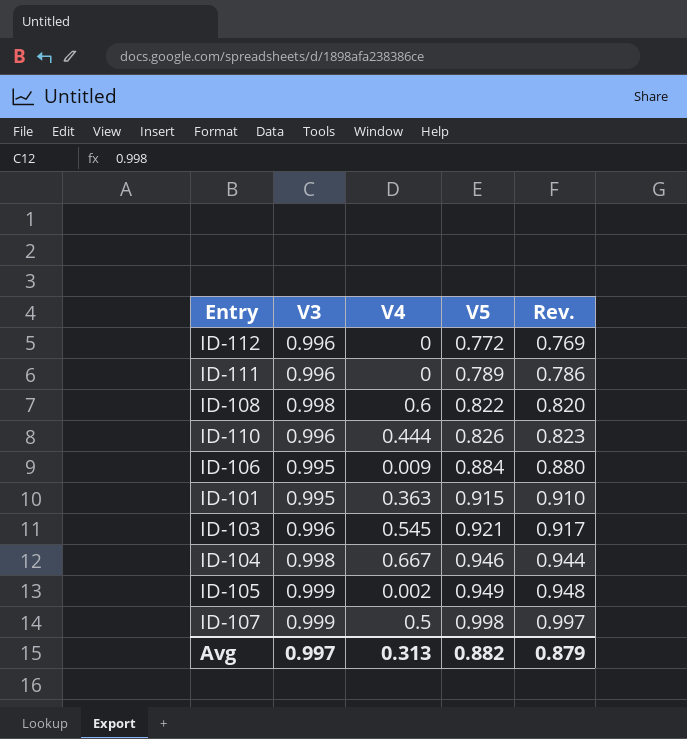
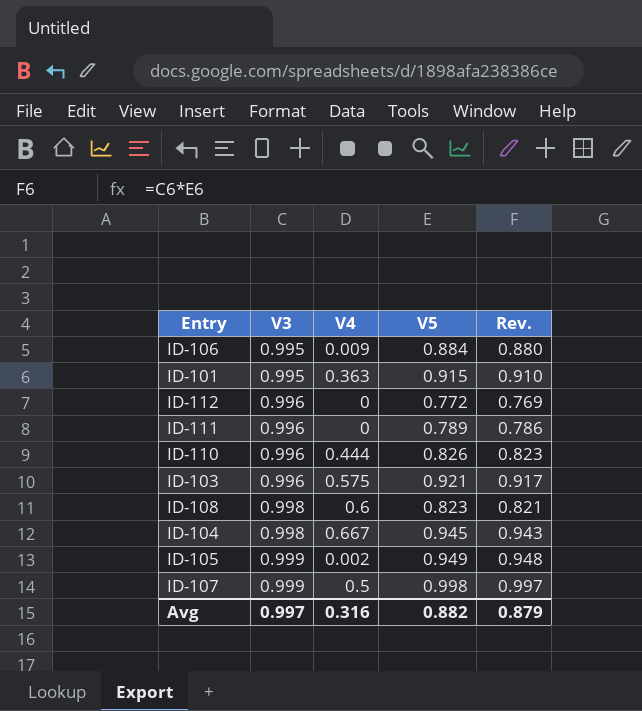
row order: V5 ascending -> V3 ascending
ID-103 | V4: 0.545 -> 0.575
ID-108 | V5: 0.822 -> 0.823
ID-108 | Rev.: 0.820 -> 0.821
ID-104 | V5: 0.946 -> 0.945
ID-104 | Rev.: 0.944 -> 0.943
Avg | V4: 0.313 -> 0.316

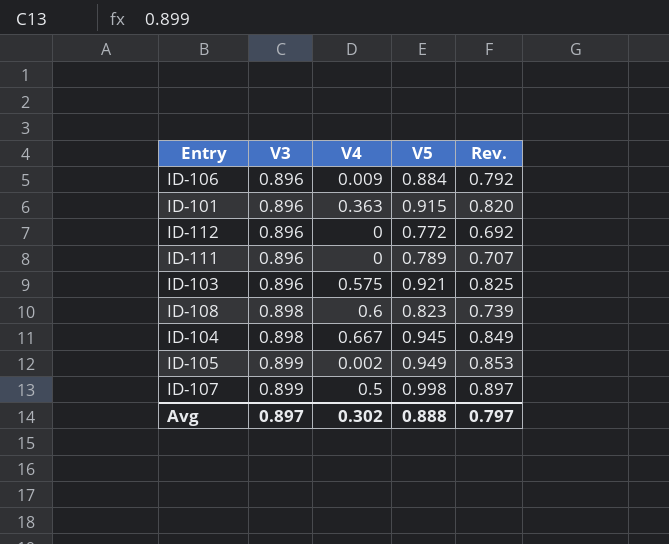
row ID-110: 0.996 | 0.444 | 0.826 | 0.823 -> none
ID-106 | V3: 0.995 -> 0.896
ID-106 | Rev.: 0.880 -> 0.792
ID-101 | V3: 0.995 -> 0.896
ID-101 | Rev.: 0.910 -> 0.820
ID-112 | V3: 0.996 -> 0.896
ID-112 | Rev.: 0.769 -> 0.692
ID-111 | V3: 0.996 -> 0.896
ID-111 | Rev.: 0.786 -> 0.707
ID-103 | V3: 0.996 -> 0.896
ID-103 | Rev.: 0.917 -> 0.825
ID-108 | V3: 0.998 -> 0.898
ID-108 | Rev.: 0.821 -> 0.739
ID-104 | V3: 0.998 -> 0.898
ID-104 | Rev.: 0.943 -> 0.849
ID-105 | V3: 0.999 -> 0.899
ID-105 | Rev.: 0.948 -> 0.853
ID-107 | V3: 0.999 -> 0.899
ID-107 | Rev.: 0.997 -> 0.897
Avg | V3: 0.997 -> 0.897
Avg | V4: 0.316 -> 0.302
Avg | V5: 0.882 -> 0.888
Avg | Rev.: 0.879 -> 0.797

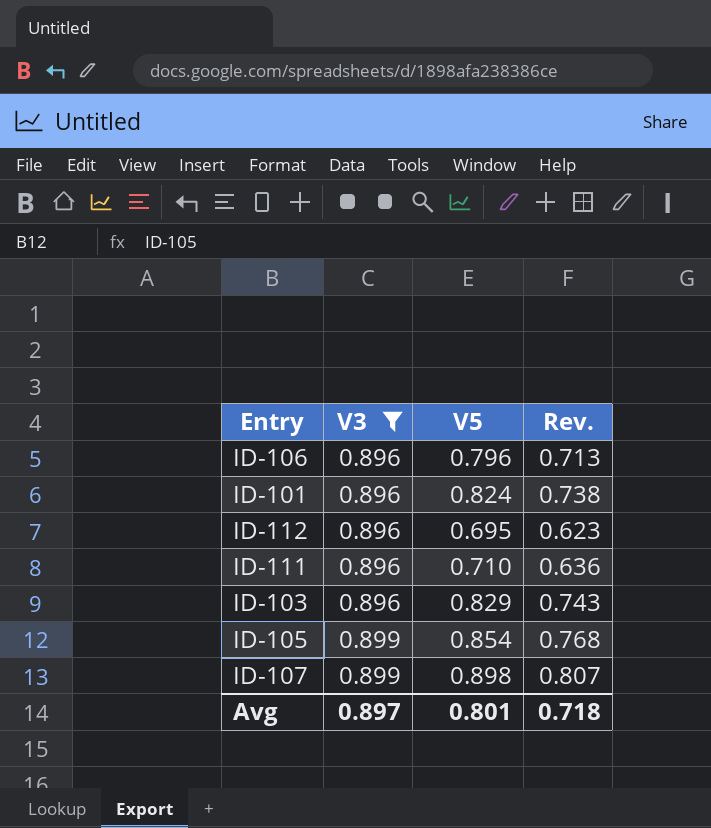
filter: none -> V3 != 0.898
column V4 | position: 3 -> none
ID-106 | V5: 0.884 -> 0.796
ID-106 | Rev.: 0.792 -> 0.713
ID-101 | V5: 0.915 -> 0.824
ID-101 | Rev.: 0.820 -> 0.738
ID-112 | V5: 0.772 -> 0.695
ID-112 | Rev.: 0.692 -> 0.623
ID-111 | V5: 0.789 -> 0.710
ID-111 | Rev.: 0.707 -> 0.636
ID-103 | V5: 0.921 -> 0.829
ID-103 | Rev.: 0.825 -> 0.743
ID-105 | V5: 0.949 -> 0.854
ID-105 | Rev.: 0.853 -> 0.768
ID-107 | V5: 0.998 -> 0.898
ID-107 | Rev.: 0.897 -> 0.807
Avg | V5: 0.888 -> 0.801
Avg | Rev.: 0.797 -> 0.718

